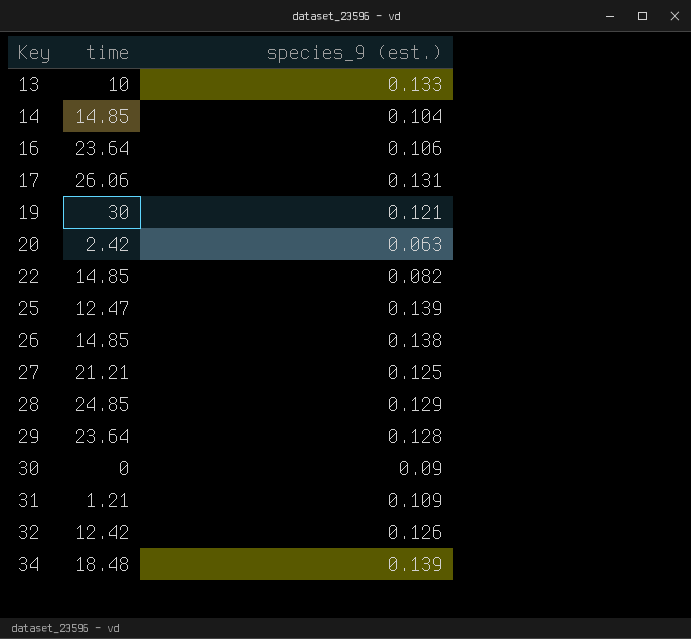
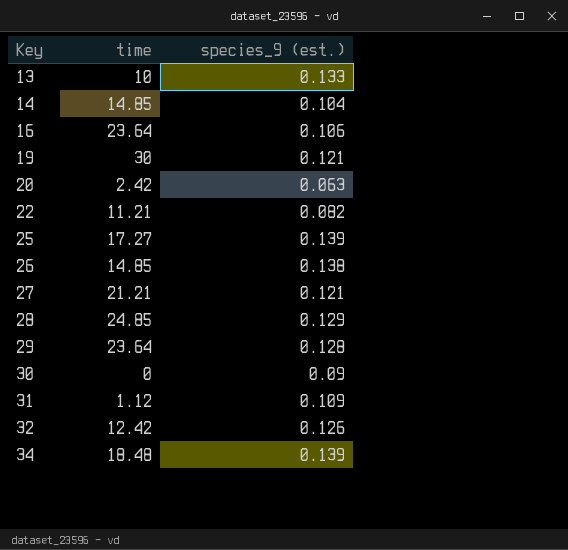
row 17: 26.06 | 0.131 -> none
22 | time: 14.85 -> 11.21
25 | time: 12.47 -> 17.27
27 | species_9 (est.): 0.125 -> 0.121
31 | time: 1.21 -> 1.12

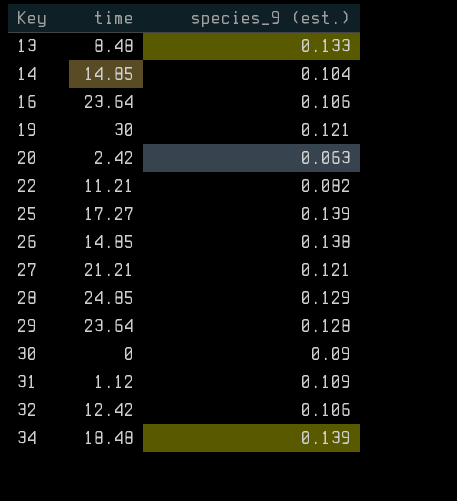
13 | time: 10 -> 8.48
32 | species_9 (est.): 0.126 -> 0.106

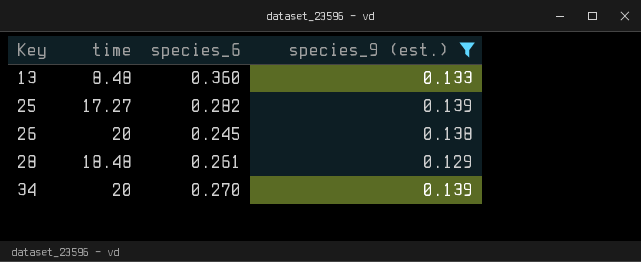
filter: none -> species_9 (est.) >= 0.129
column species_6 | position: none -> 3
26 | time: 14.85 -> 20
28 | time: 24.85 -> 18.48
34 | time: 18.48 -> 20

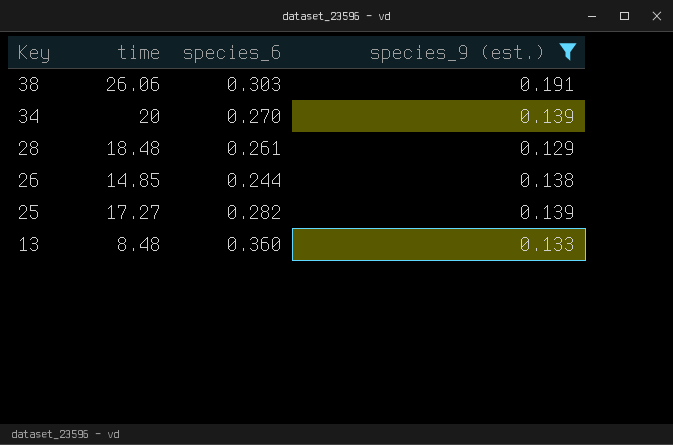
row order: Key ascending -> Key descending
row 38: none -> 26.06 | 0.303 | 0.191
26 | time: 20 -> 14.85
26 | species_6: 0.245 -> 0.244

